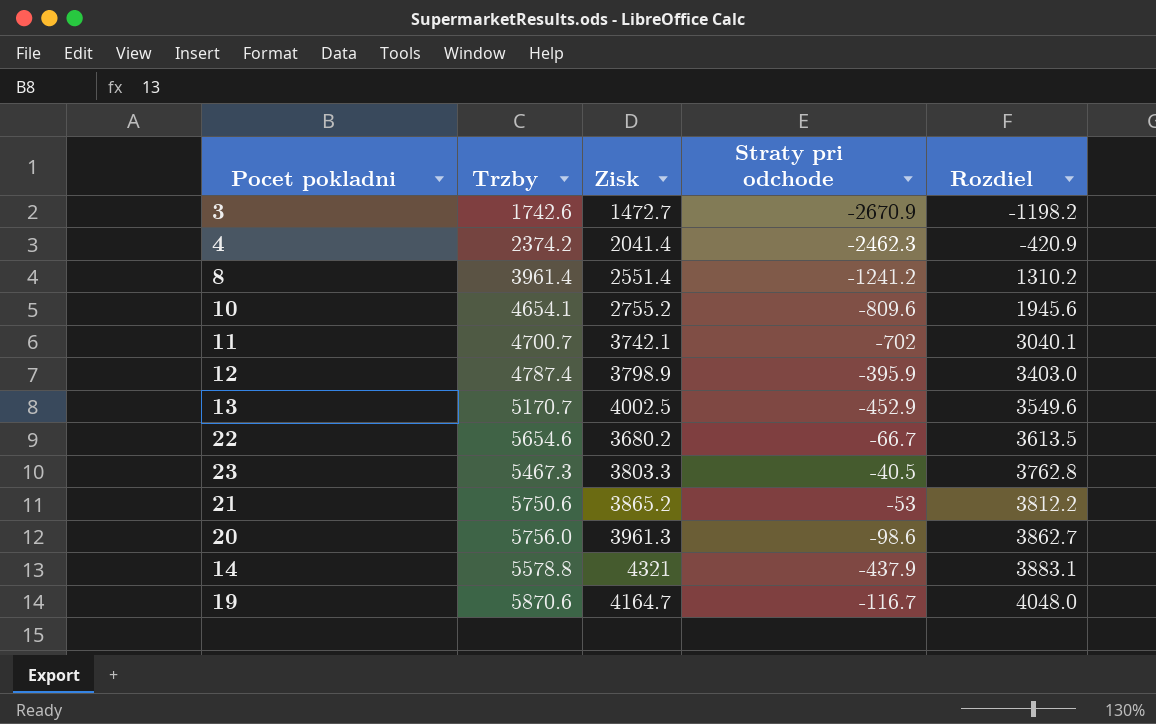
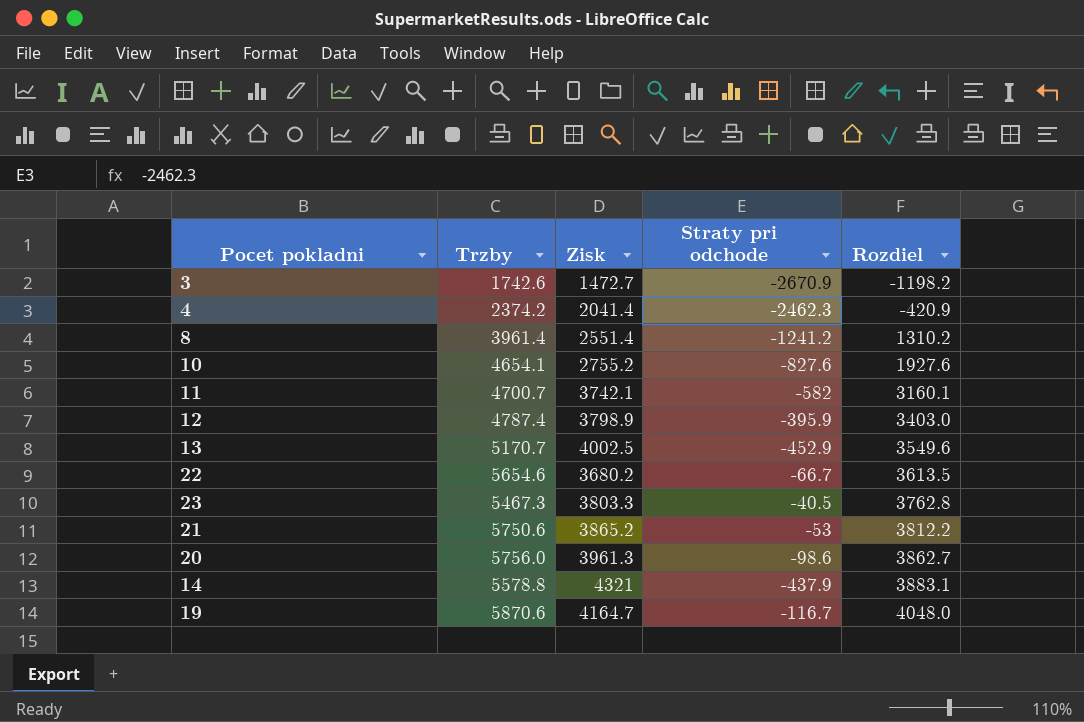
10 | Straty pri odchode: -809.6 -> -827.6
10 | Rozdiel: 1945.6 -> 1927.6
11 | Straty pri odchode: -702 -> -582
11 | Rozdiel: 3040.1 -> 3160.1

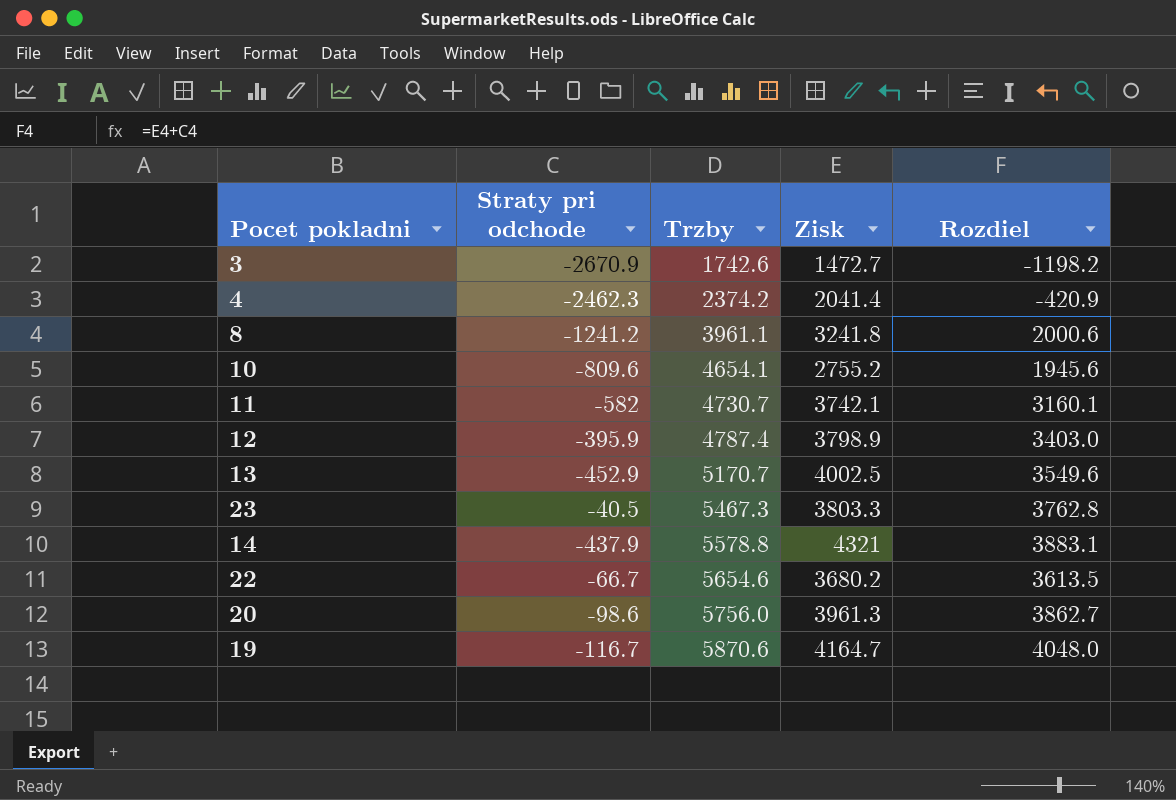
row order: Rozdiel ascending -> Trzby ascending
column Straty pri odchode | position: 4 -> 2
row 21: 5750.6 | 3865.2 | -53 | 3812.2 -> none
8 | Trzby: 3961.4 -> 3961.1
8 | Zisk: 2551.4 -> 3241.8
8 | Rozdiel: 1310.2 -> 2000.6
10 | Straty pri odchode: -827.6 -> -809.6
10 | Rozdiel: 1927.6 -> 1945.6
11 | Trzby: 4700.7 -> 4730.7

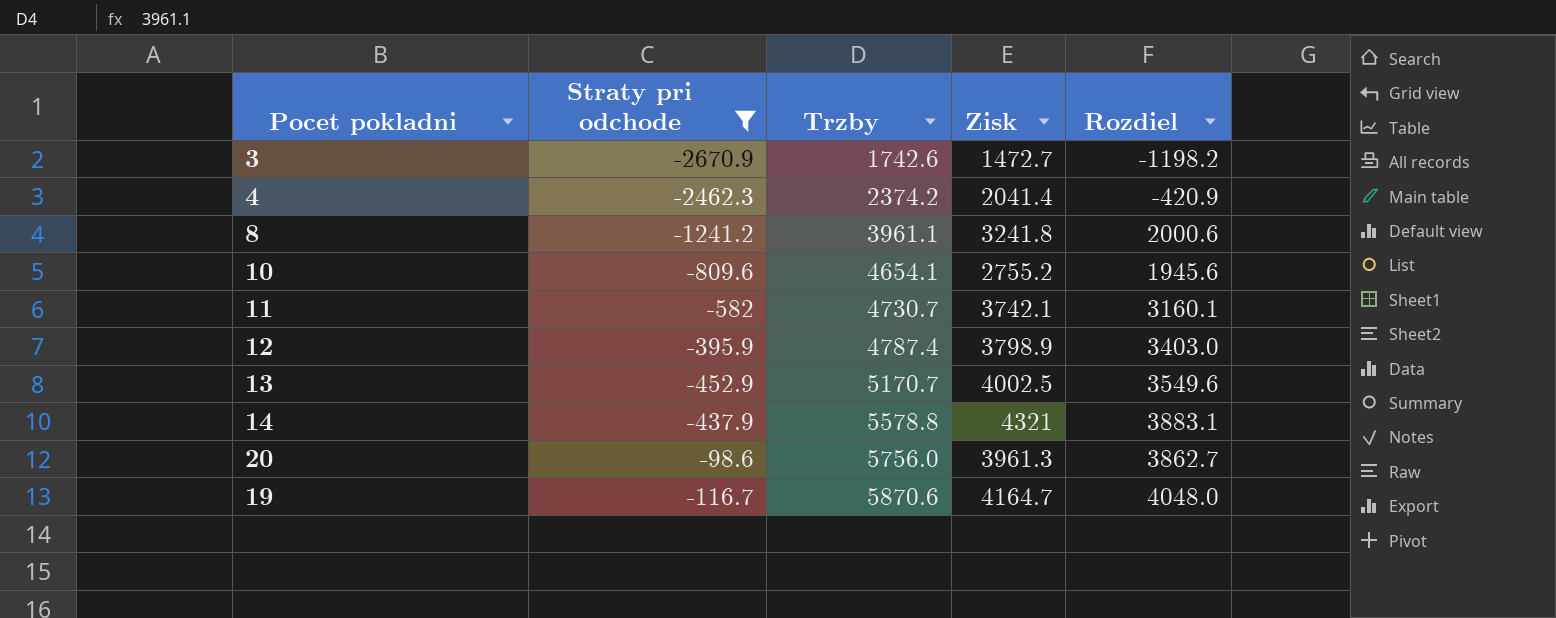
filter: none -> Straty pri odchode <= -98.6

